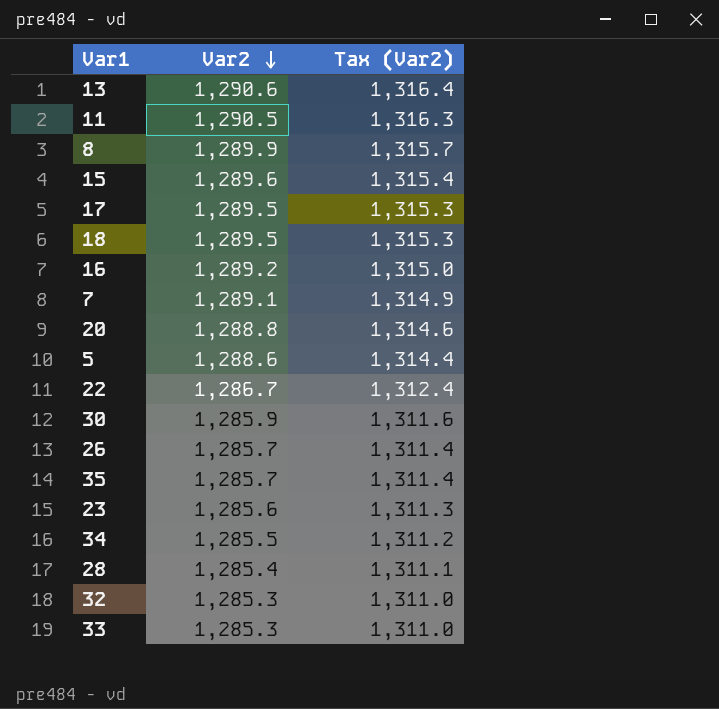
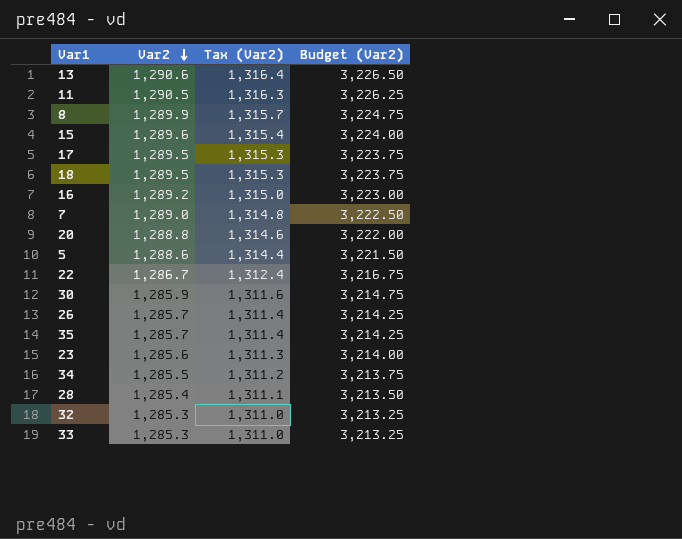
column Budget (Var2) | formula: none -> [Var2] * 2.5
7 | Var2: 1,289.1 -> 1,289.0
7 | Tax (Var2): 1,314.9 -> 1,314.8

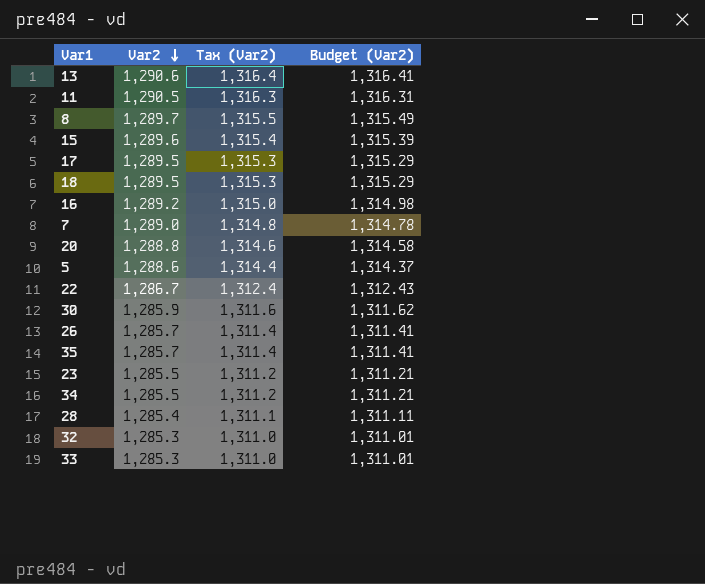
column Budget (Var2) | formula: [Var2] * 2.5 -> [Var2] * 1.02
8 | Var2: 1,289.9 -> 1,289.7
8 | Tax (Var2): 1,315.7 -> 1,315.5
23 | Var2: 1,285.6 -> 1,285.5
23 | Tax (Var2): 1,311.3 -> 1,311.2

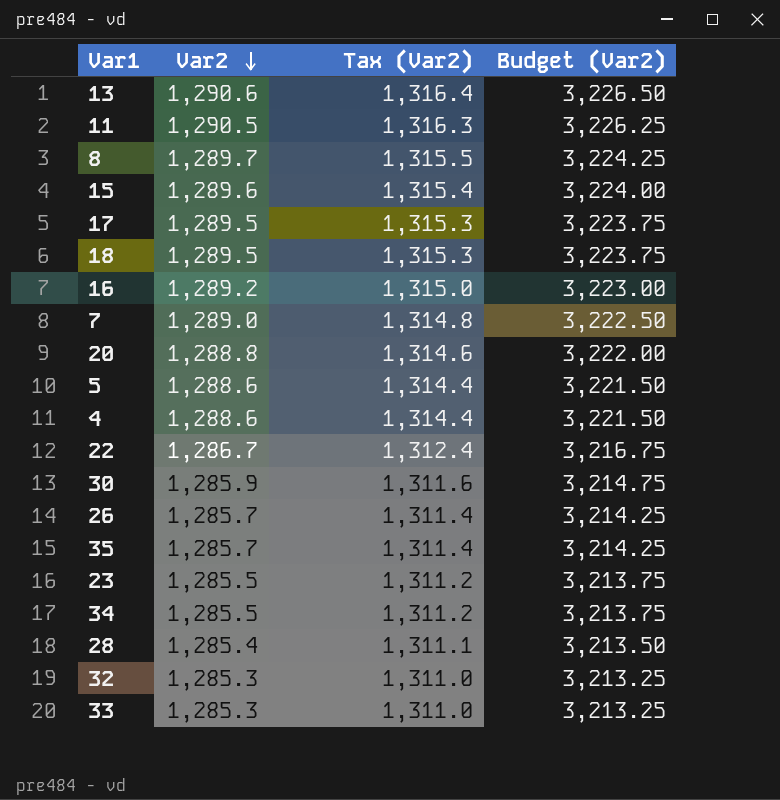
column Budget (Var2) | formula: [Var2] * 1.02 -> [Var2] * 2.5
row 4: none -> 1,288.6 | 1,314.4 | 3,221.50

